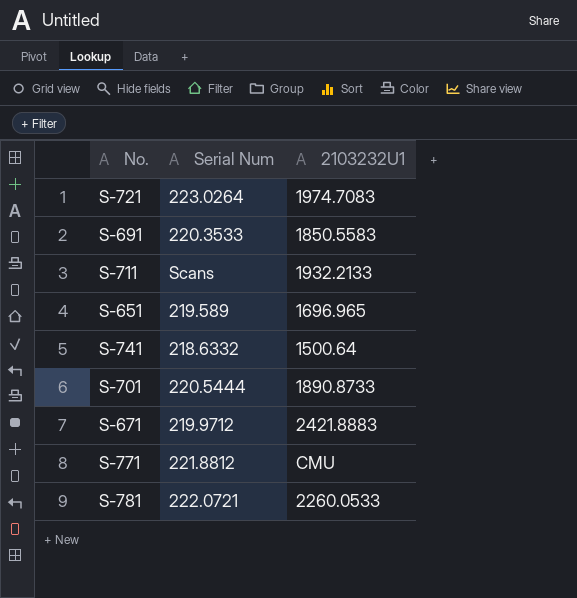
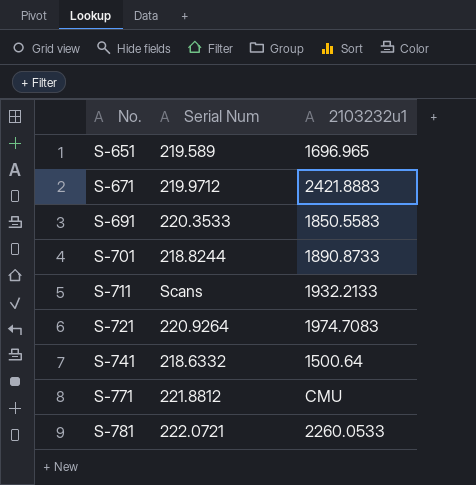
row order: none -> No. ascending
column name: 2103232U1 -> 2103232u1
S-701 | Serial Num: 220.5444 -> 218.8244
S-721 | Serial Num: 223.0264 -> 220.9264

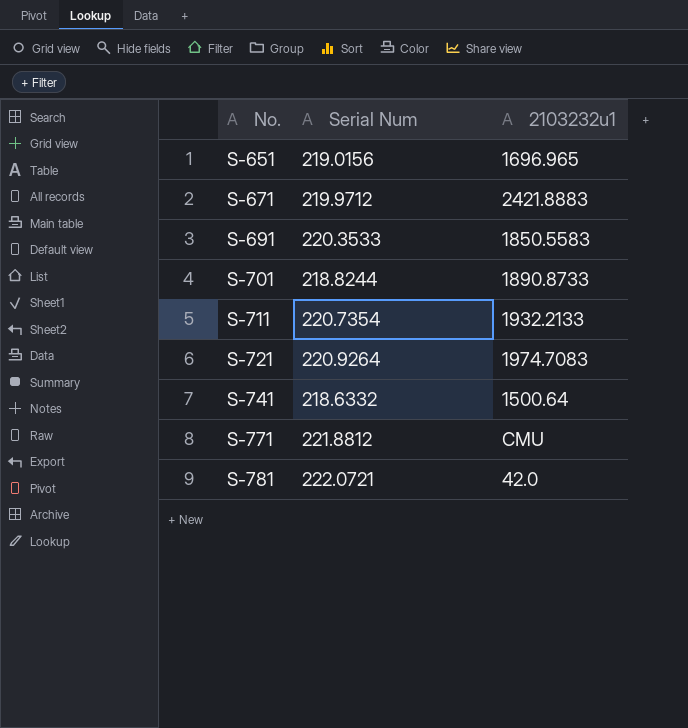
S-651 | Serial Num: 219.589 -> 219.0156
S-711 | Serial Num: Scans -> 220.7354
S-781 | 2103232u1: 2260.0533 -> 42.0

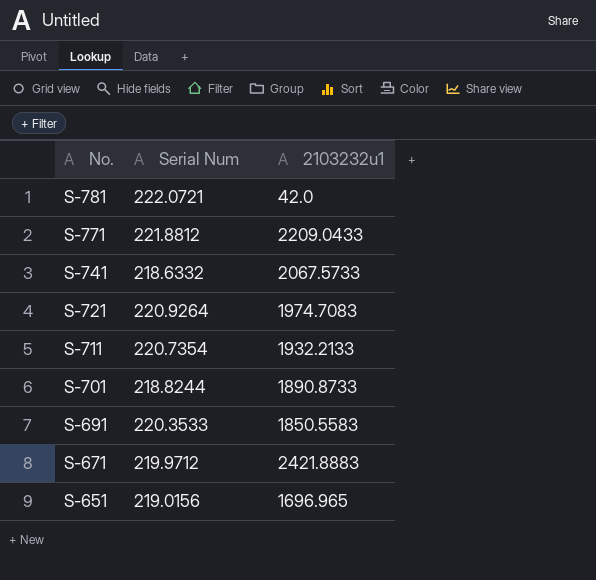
row order: No. ascending -> No. descending
S-771 | 2103232u1: CMU -> 2209.0433
S-741 | 2103232u1: 1500.64 -> 2067.5733

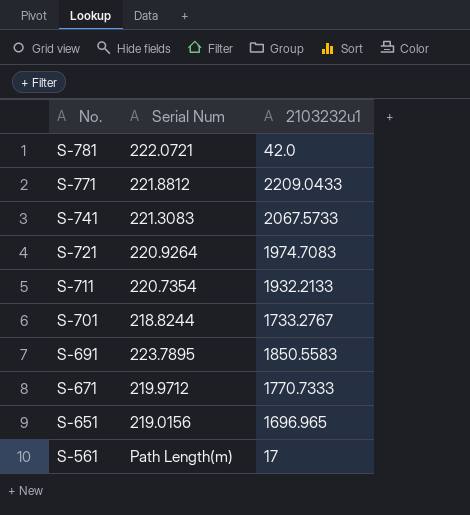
S-741 | Serial Num: 218.6332 -> 221.3083
S-701 | 2103232u1: 1890.8733 -> 1733.2767
S-691 | Serial Num: 220.3533 -> 223.7895
S-671 | 2103232u1: 2421.8883 -> 1770.7333
row S-561: none -> Path Length(m) | 17

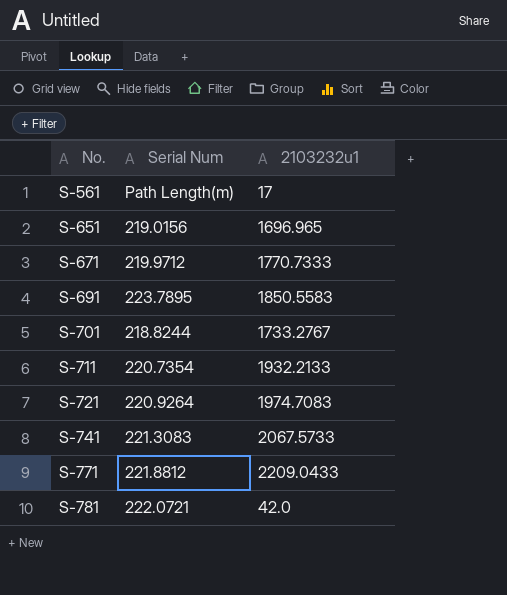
row order: No. descending -> No. ascending

